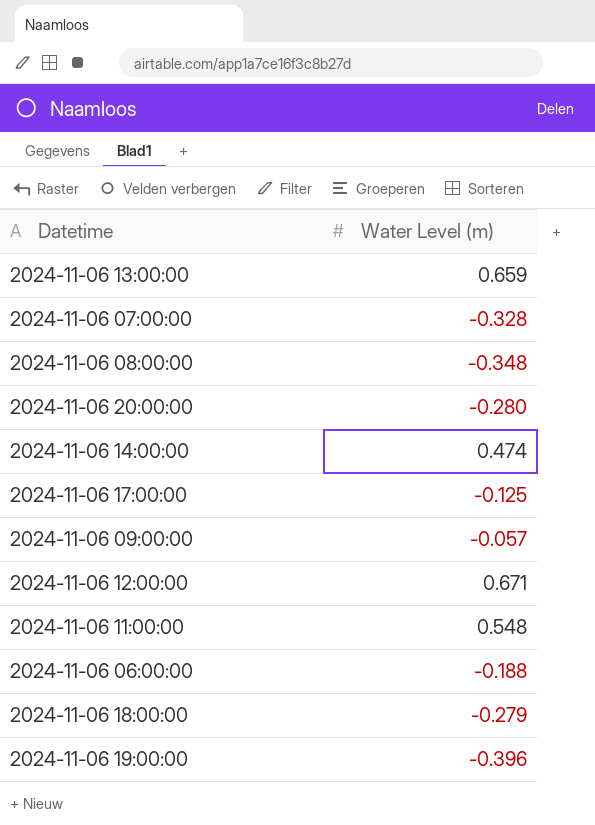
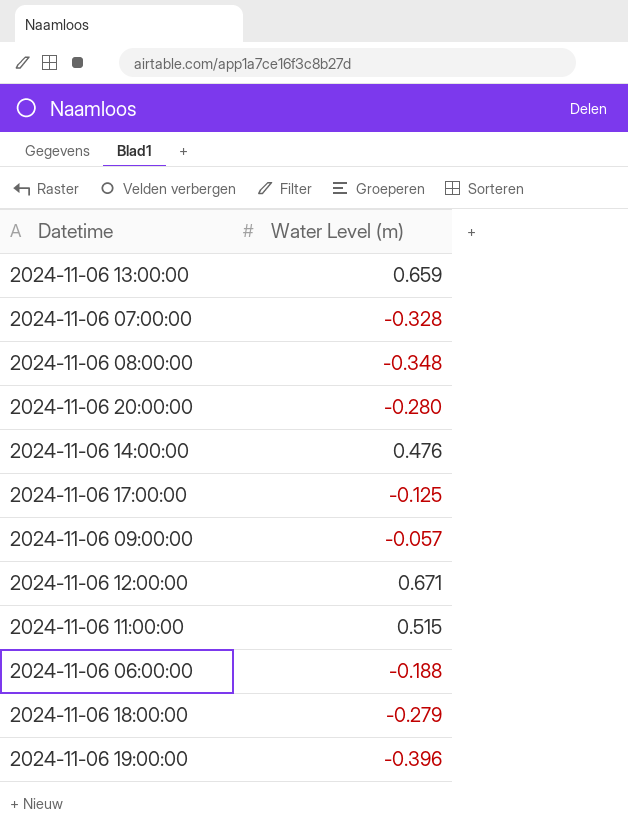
2024-11-06 14:00:00 | Water Level (m): 0.474 -> 0.476
2024-11-06 11:00:00 | Water Level (m): 0.548 -> 0.515

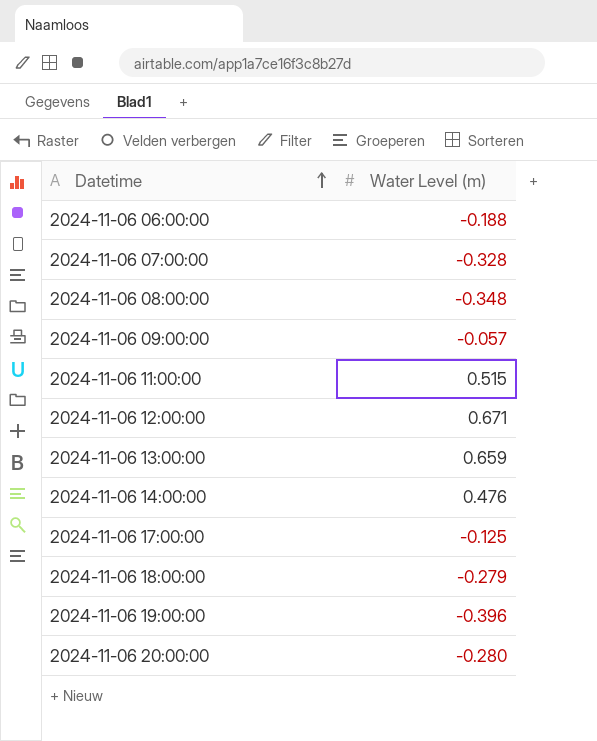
row order: none -> Datetime ascending

